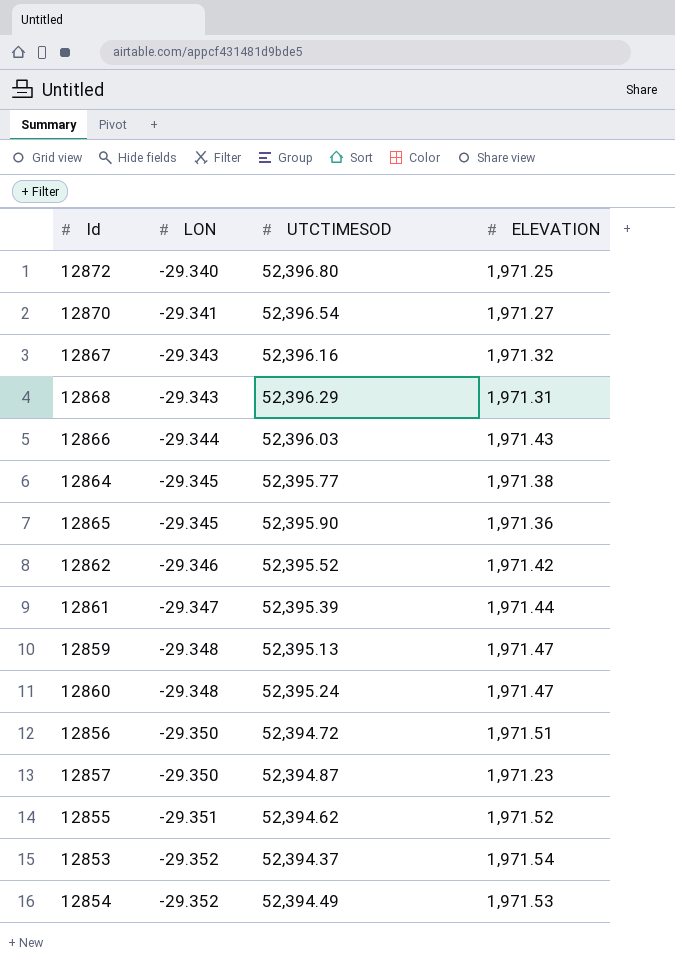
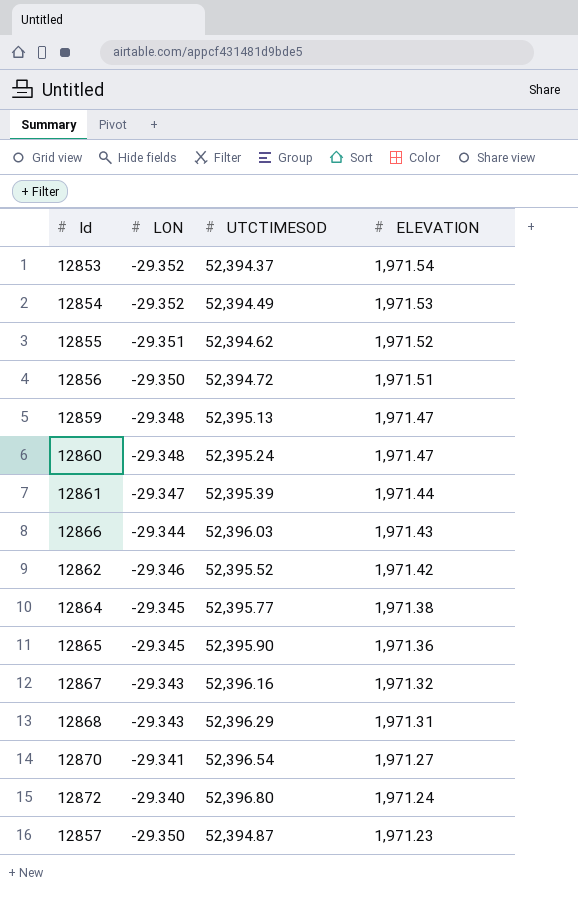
row order: LON descending -> ELEVATION descending
12872 | ELEVATION: 1,971.25 -> 1,971.24

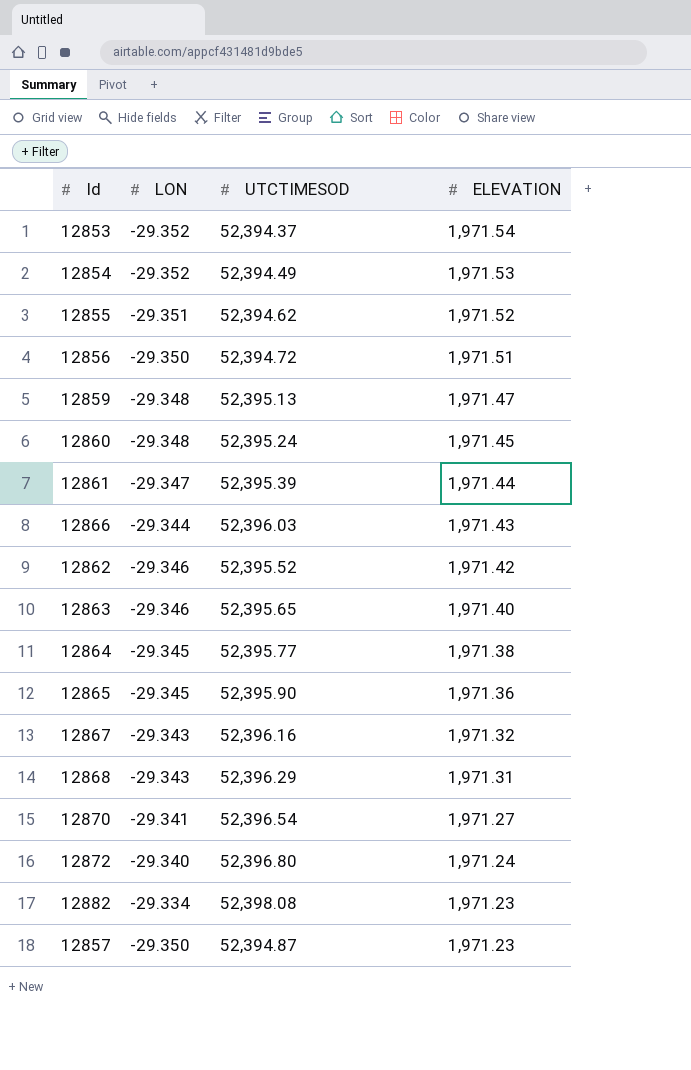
12860 | ELEVATION: 1,971.47 -> 1,971.45
row 12863: none -> -29.346 | 52,395.65 | 1,971.40
row 12882: none -> -29.334 | 52,398.08 | 1,971.23

